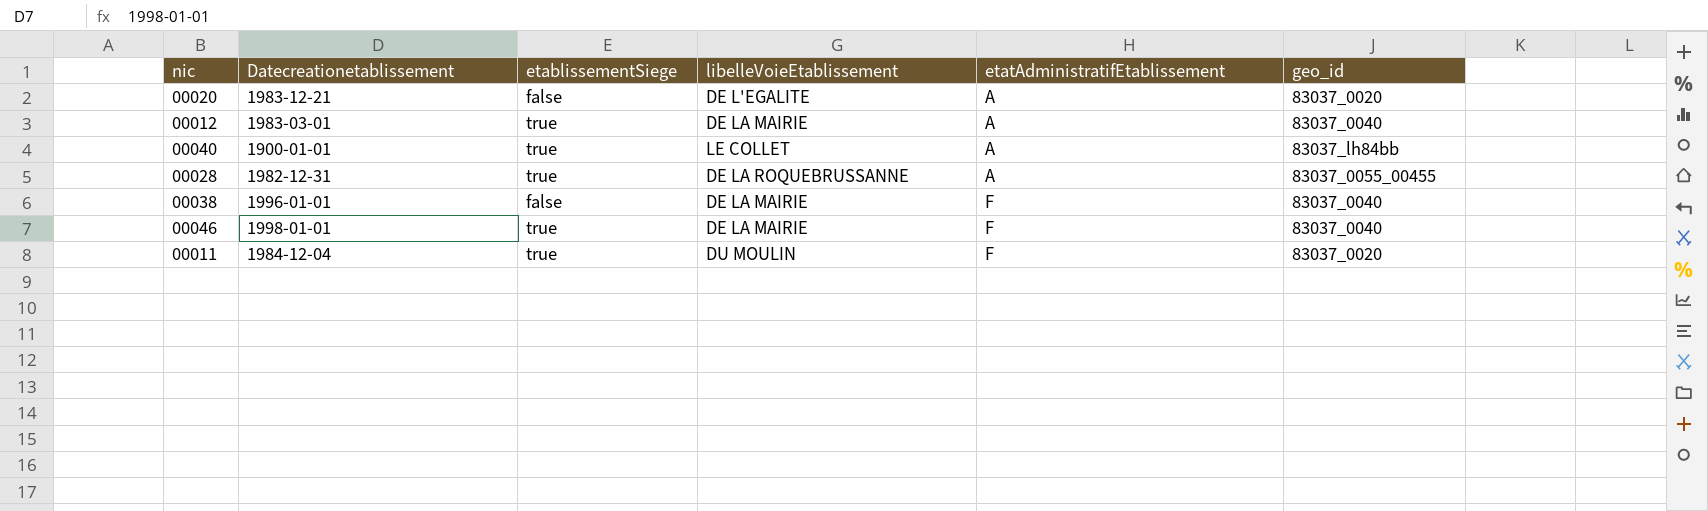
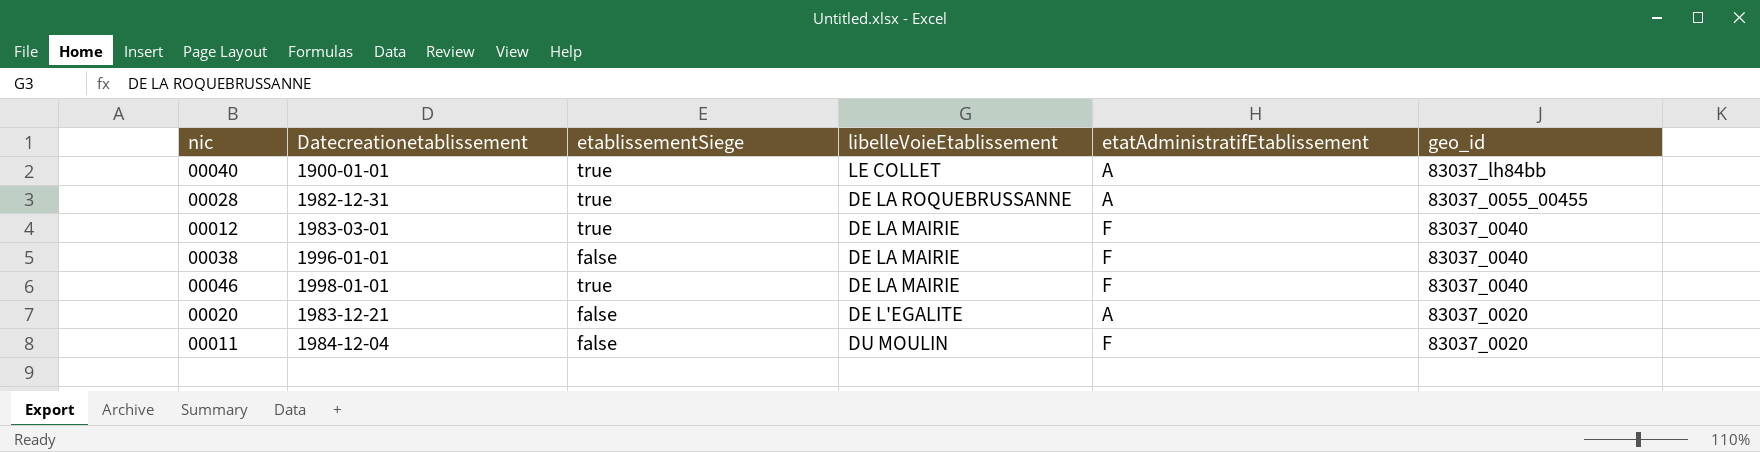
row order: etatAdministratifEtablissement ascending -> geo_id descending
00012 | etatAdministratifEtablissement: A -> F
00011 | etablissementSiege: true -> false

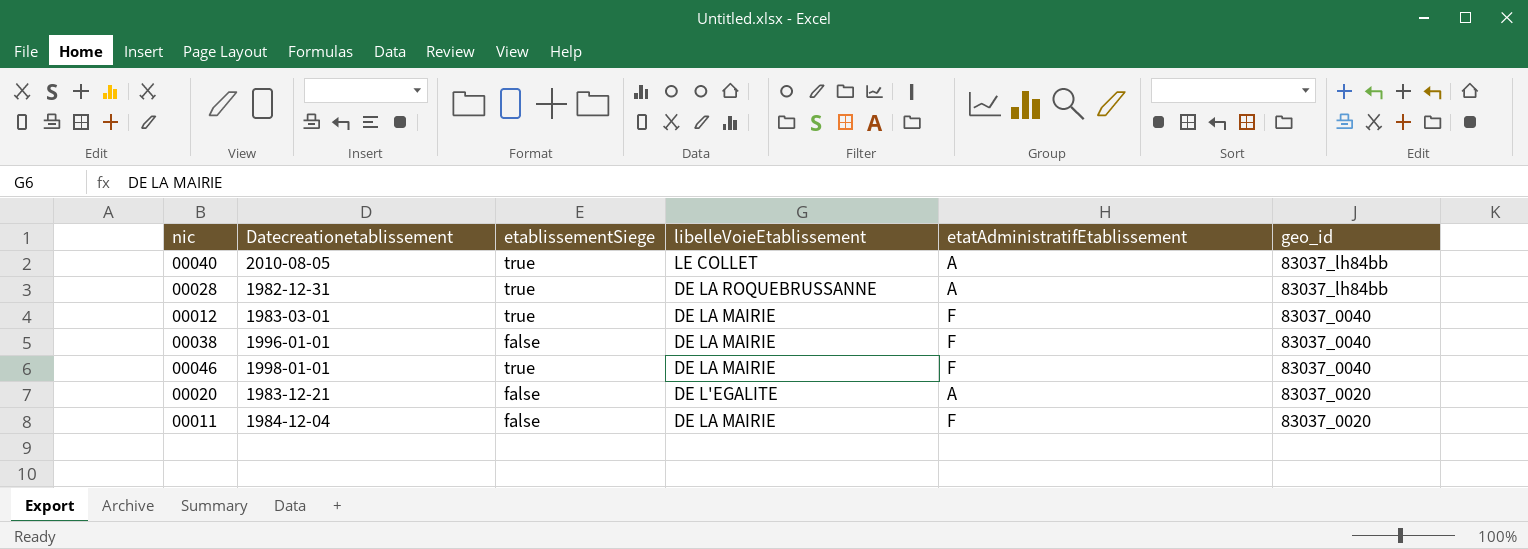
00040 | Datecreationetablissement: 1900-01-01 -> 2010-08-05
00028 | geo_id: 83037_0055_00455 -> 83037_lh84bb
00011 | libelleVoieEtablissement: DU MOULIN -> DE LA MAIRIE

